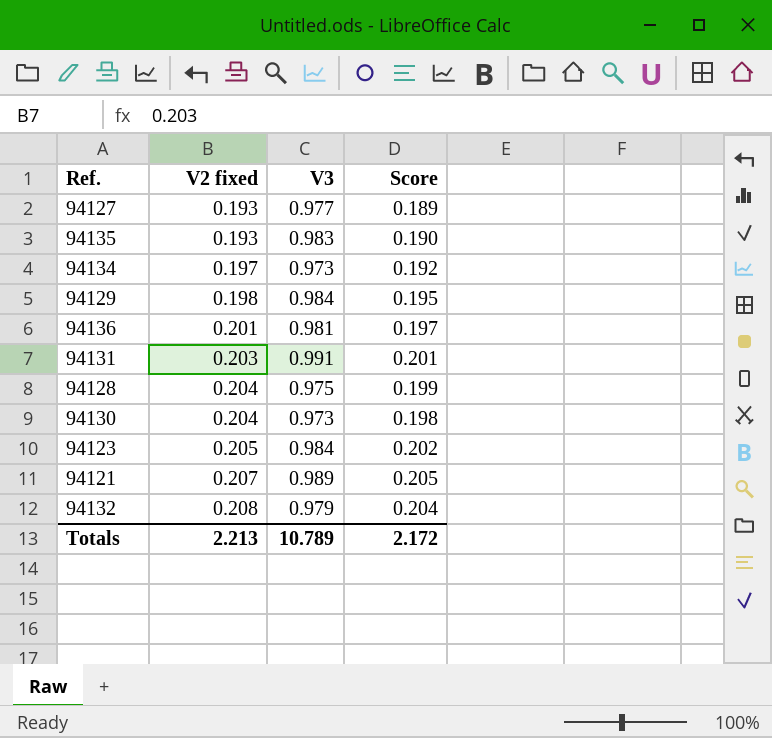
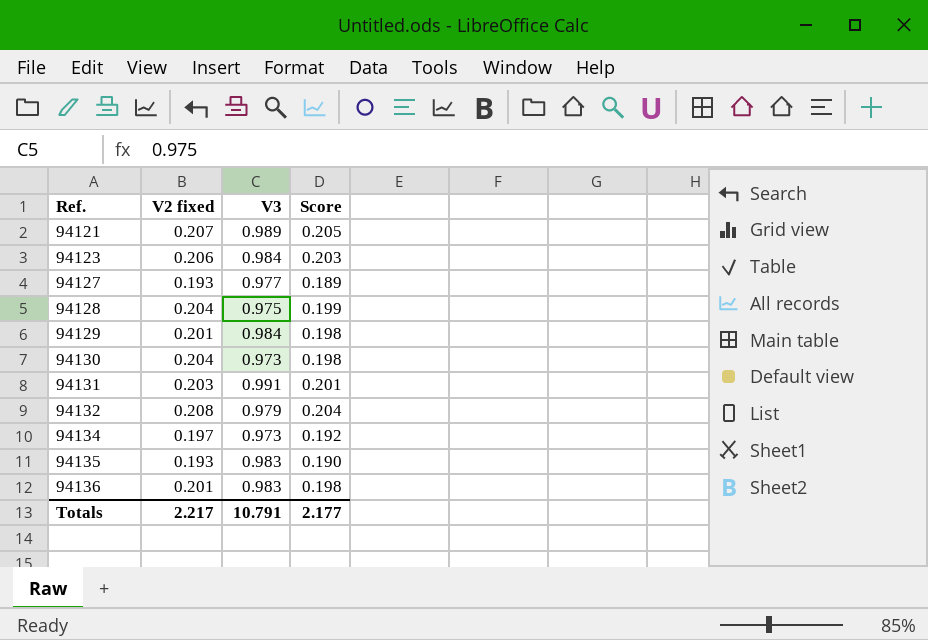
row order: V2 fixed ascending -> Ref. ascending
94123 | V2 fixed: 0.205 -> 0.206
94123 | Score: 0.202 -> 0.203
94129 | V2 fixed: 0.198 -> 0.201
94129 | Score: 0.195 -> 0.198
94136 | V3: 0.981 -> 0.983
94136 | Score: 0.197 -> 0.198
Totals | V2 fixed: 2.213 -> 2.217
Totals | V3: 10.789 -> 10.791
Totals | Score: 2.172 -> 2.177

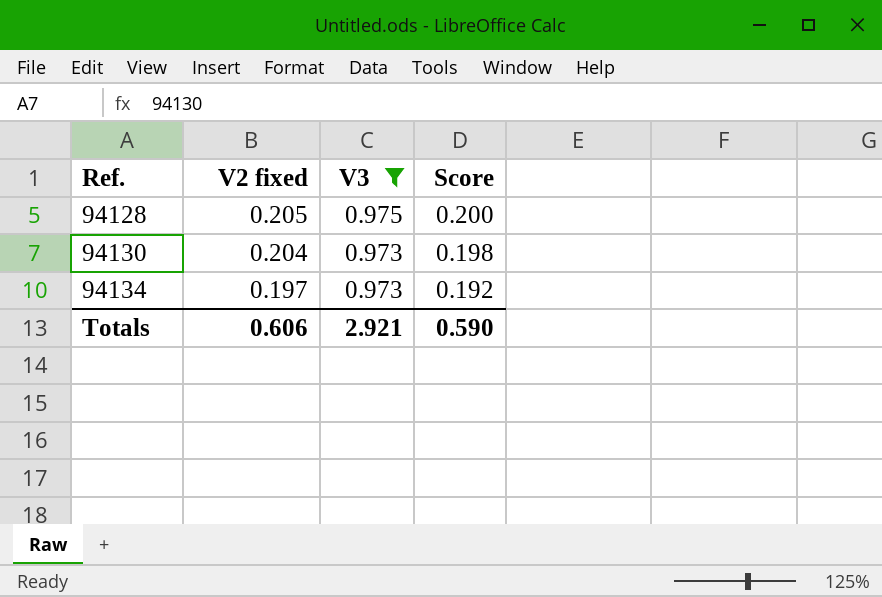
filter: none -> V3 <= 0.975
94128 | V2 fixed: 0.204 -> 0.205
94128 | Score: 0.199 -> 0.200
Totals | V2 fixed: 2.217 -> 0.606
Totals | V3: 10.791 -> 2.921
Totals | Score: 2.177 -> 0.590

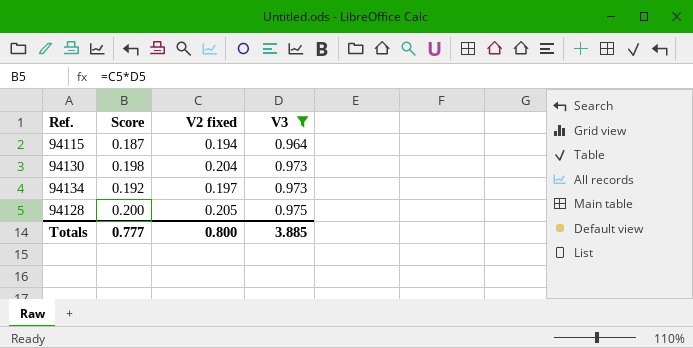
row order: Ref. ascending -> V3 ascending
column Score | position: 4 -> 2
row 94115: none -> 0.187 | 0.194 | 0.964
Totals | Score: 0.590 -> 0.777
Totals | V2 fixed: 0.606 -> 0.800
Totals | V3: 2.921 -> 3.885

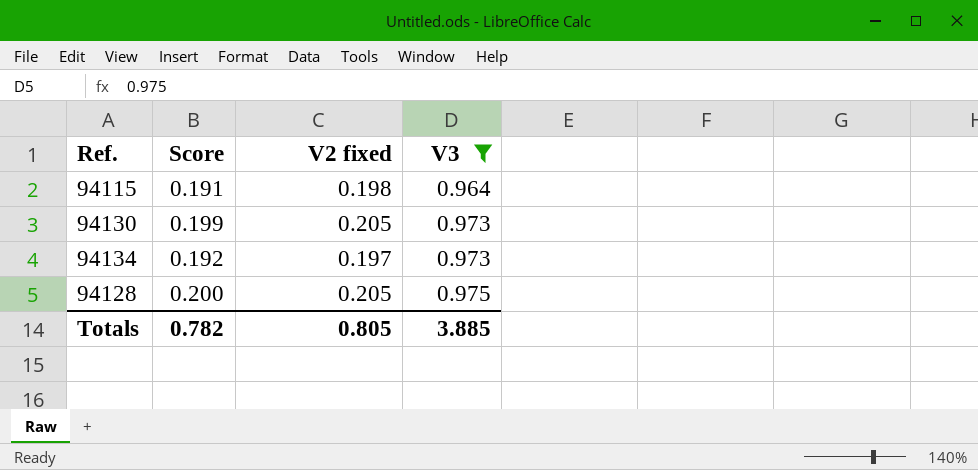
94115 | Score: 0.187 -> 0.191
94115 | V2 fixed: 0.194 -> 0.198
94130 | Score: 0.198 -> 0.199
94130 | V2 fixed: 0.204 -> 0.205
Totals | Score: 0.777 -> 0.782
Totals | V2 fixed: 0.800 -> 0.805

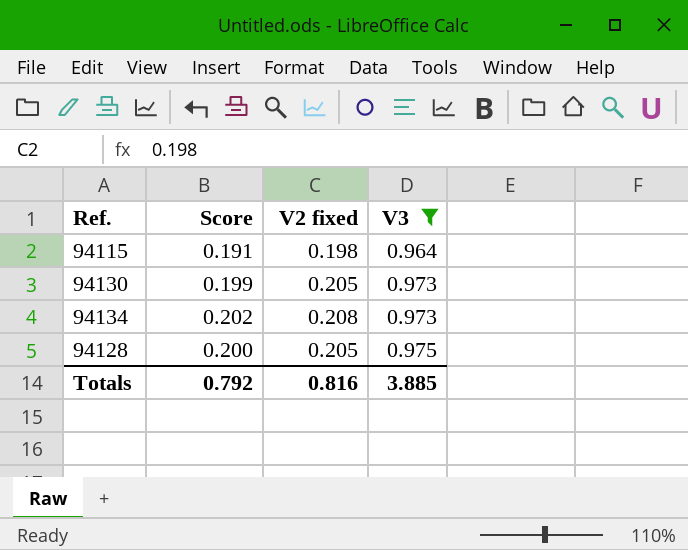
94134 | Score: 0.192 -> 0.202
94134 | V2 fixed: 0.197 -> 0.208
Totals | Score: 0.782 -> 0.792
Totals | V2 fixed: 0.805 -> 0.816

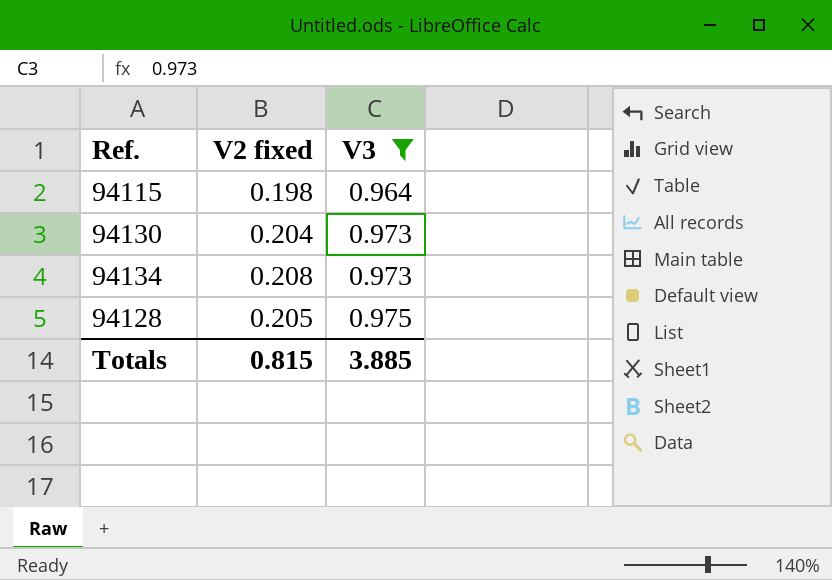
column Score | formula: [V2 fixed] * [V3] -> none
94130 | V2 fixed: 0.205 -> 0.204
Totals | V2 fixed: 0.816 -> 0.815

